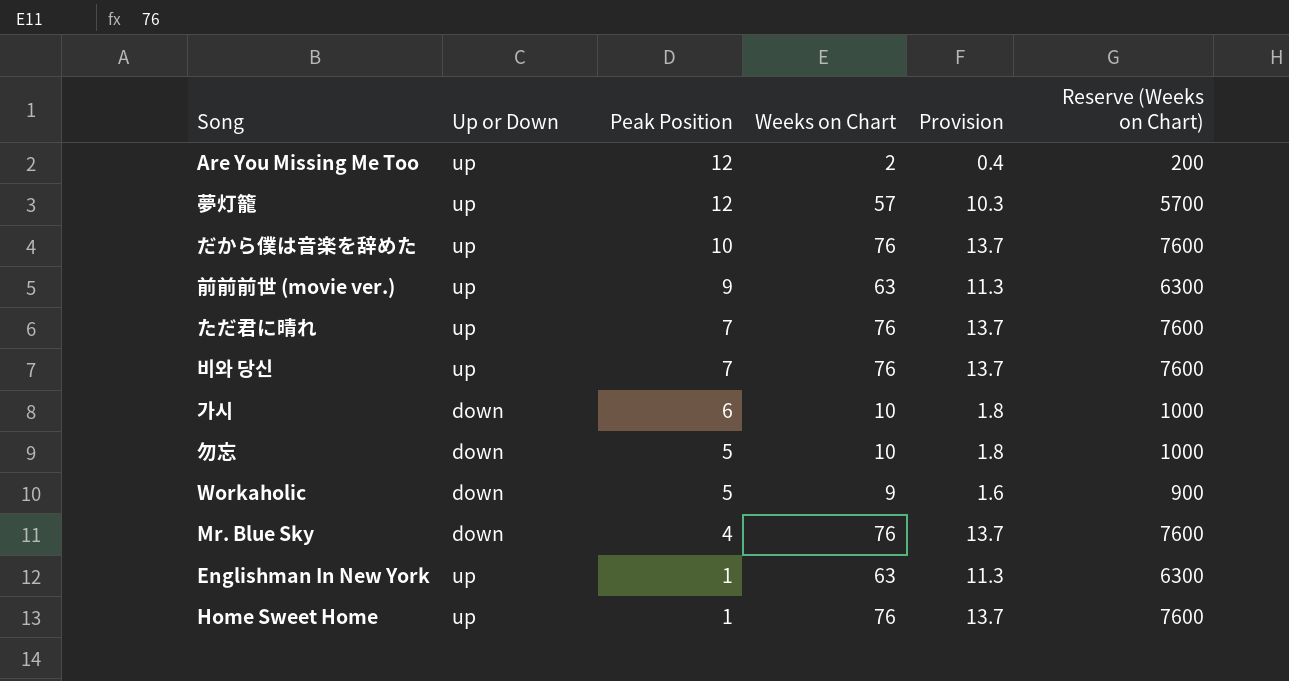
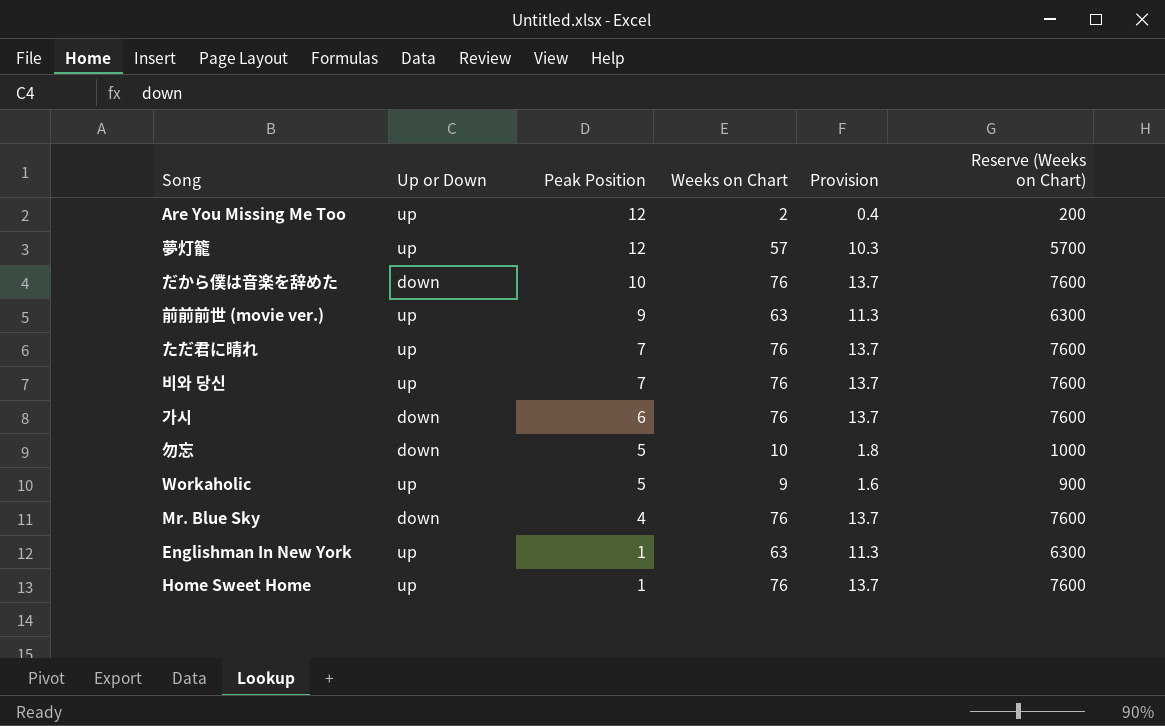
だから僕は音楽を辞めた | Up or Down: up -> down
가시 | Weeks on Chart: 10 -> 76
가시 | Provision: 1.8 -> 13.7
가시 | Reserve (Weeks on Chart): 1000 -> 7600
Workaholic | Up or Down: down -> up

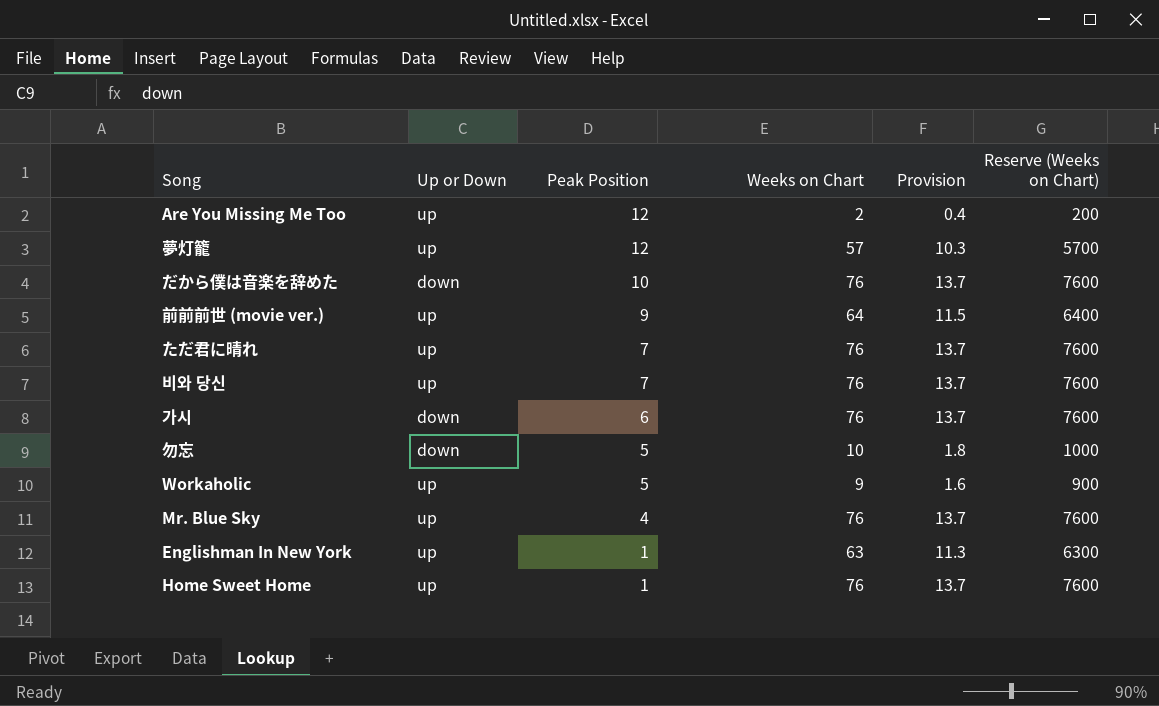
前前前世 (movie ver.) | Weeks on Chart: 63 -> 64
前前前世 (movie ver.) | Provision: 11.3 -> 11.5
前前前世 (movie ver.) | Reserve (Weeks on Chart): 6300 -> 6400
Mr. Blue Sky | Up or Down: down -> up

